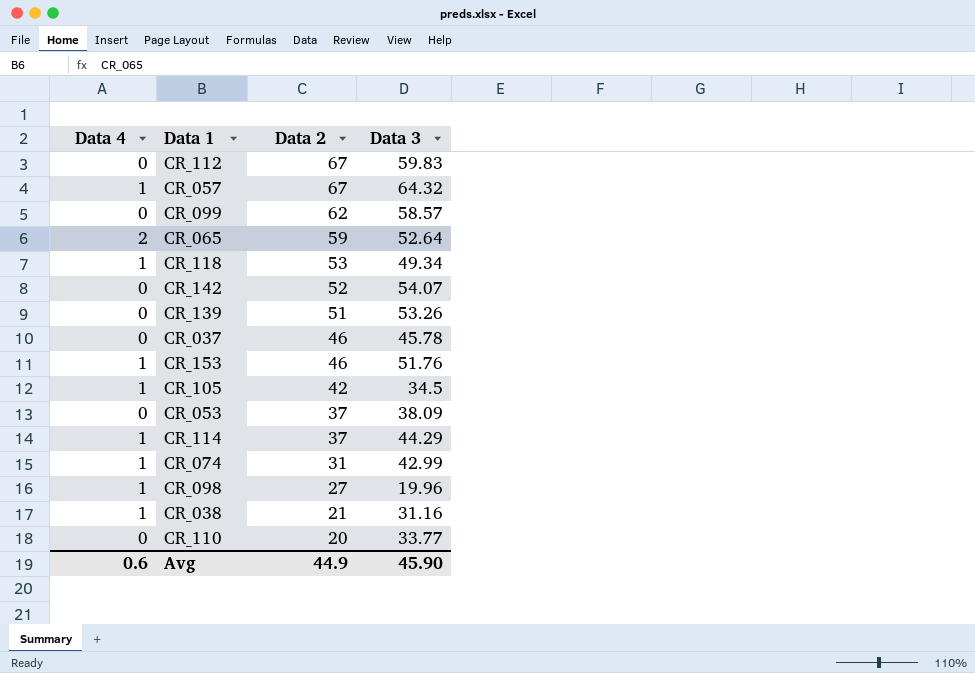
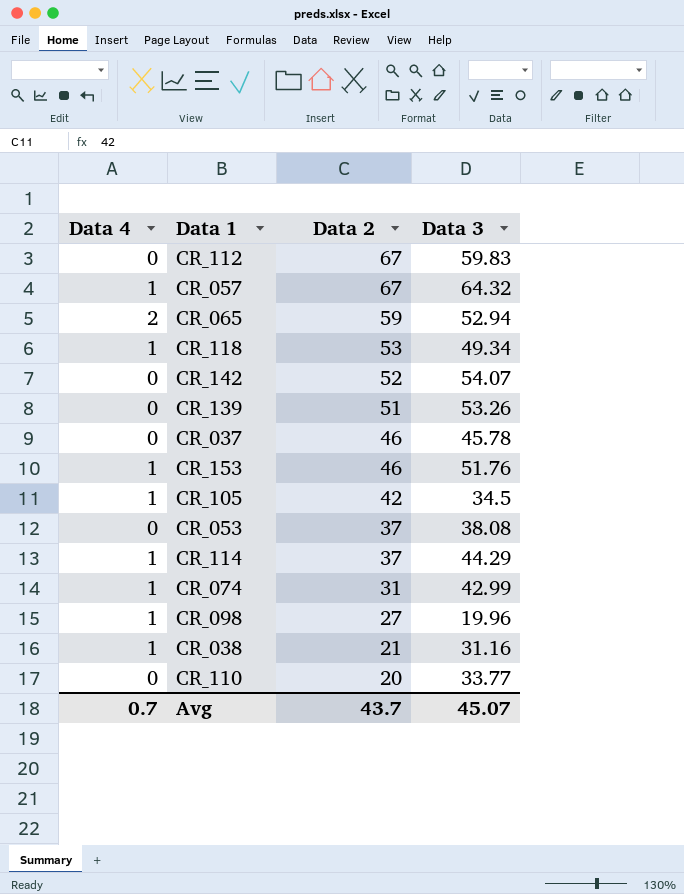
row CR_099: 0 | 62 | 58.57 -> none
CR_065 | Data 3: 52.64 -> 52.94
CR_053 | Data 3: 38.09 -> 38.08
Avg | Data 4: 0.6 -> 0.7
Avg | Data 2: 44.9 -> 43.7
Avg | Data 3: 45.90 -> 45.07

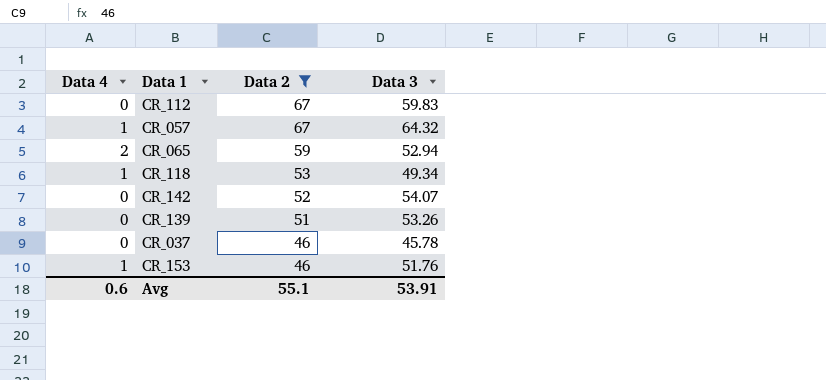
filter: none -> Data 2 >= 46
Avg | Data 4: 0.7 -> 0.6
Avg | Data 2: 43.7 -> 55.1
Avg | Data 3: 45.07 -> 53.91

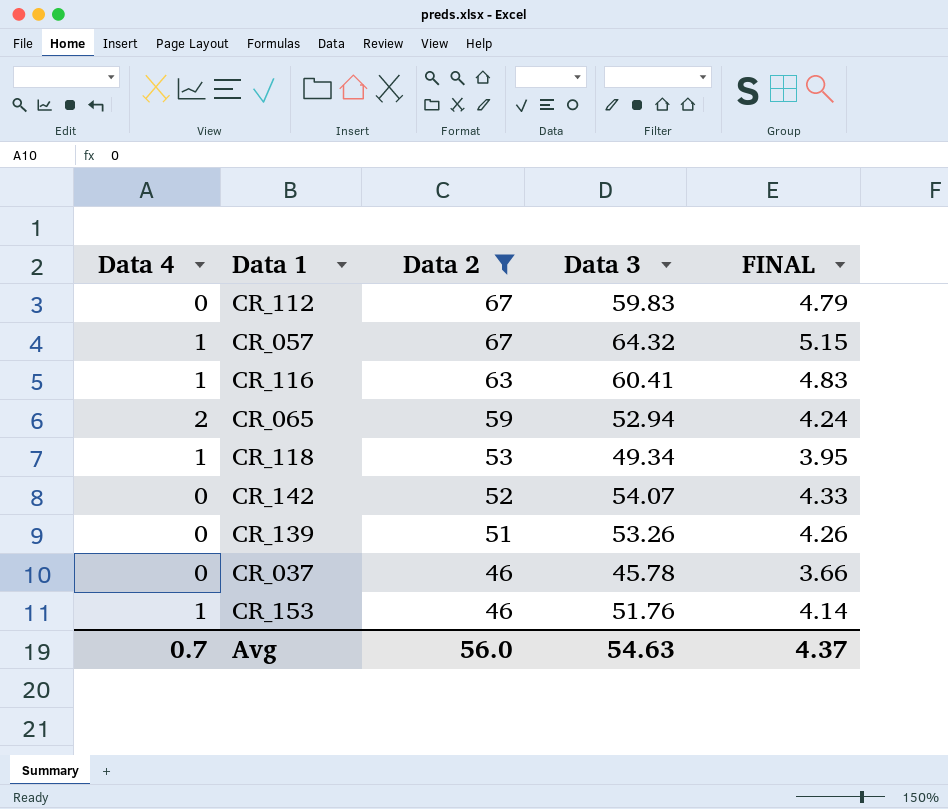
column FINAL | formula: none -> [Data 3] * 0.08
row CR_116: none -> 1 | 63 | 60.41 | 4.83
Avg | Data 4: 0.6 -> 0.7
Avg | Data 2: 55.1 -> 56.0
Avg | Data 3: 53.91 -> 54.63

